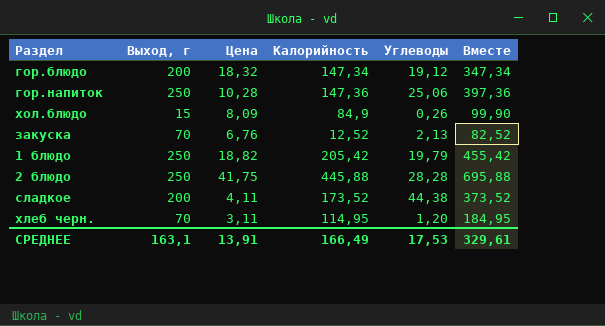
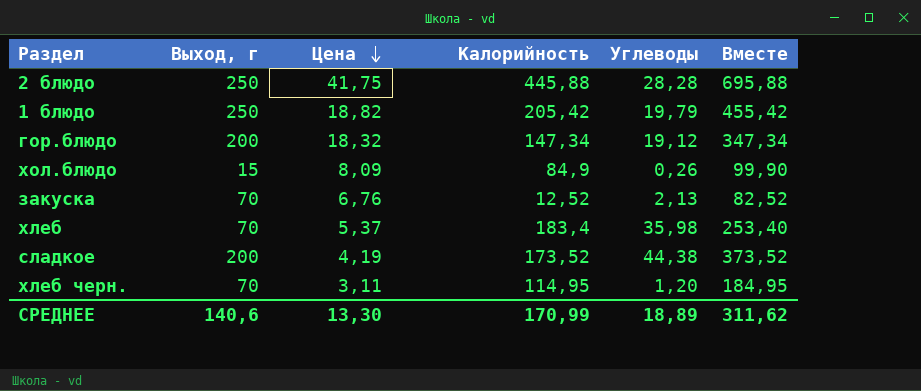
row order: none -> Цена descending
row гор.напиток: 250 | 10,28 | 147,36 | 25,06 | 397,36 -> none
row хлеб: none -> 70 | 5,37 | 183,4 | 35,98 | 253,40
сладкое | Цена: 4,11 -> 4,19
СРЕДНЕЕ | Выход, г: 163,1 -> 140,6
СРЕДНЕЕ | Цена: 13,91 -> 13,30
СРЕДНЕЕ | Калорийность: 166,49 -> 170,99
СРЕДНЕЕ | Углеводы: 17,53 -> 18,89
СРЕДНЕЕ | Вместе: 329,61 -> 311,62

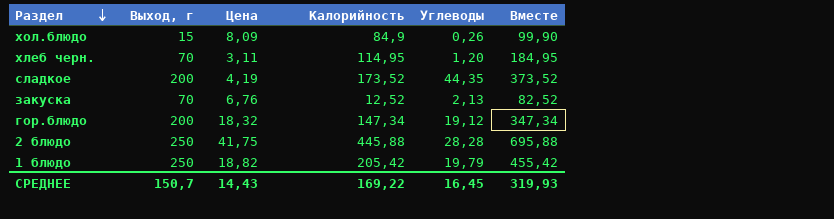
row order: Цена descending -> Раздел descending
row хлеб: 70 | 5,37 | 183,4 | 35,98 | 253,40 -> none
сладкое | Углеводы: 44,38 -> 44,35
СРЕДНЕЕ | Выход, г: 140,6 -> 150,7
СРЕДНЕЕ | Цена: 13,30 -> 14,43
СРЕДНЕЕ | Калорийность: 170,99 -> 169,22
СРЕДНЕЕ | Углеводы: 18,89 -> 16,45
СРЕДНЕЕ | Вместе: 311,62 -> 319,93

